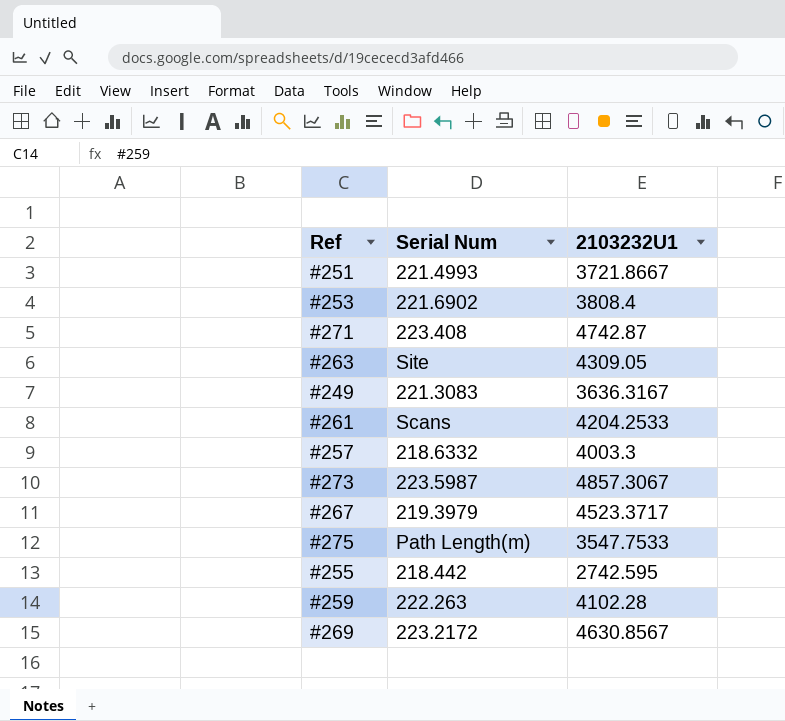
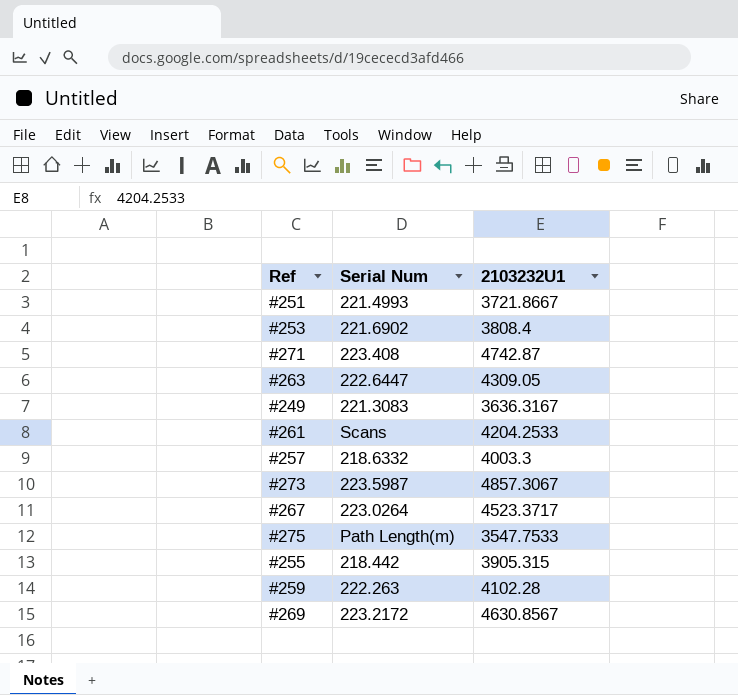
#263 | Serial Num: Site -> 222.6447
#267 | Serial Num: 219.3979 -> 223.0264
#255 | 2103232U1: 2742.595 -> 3905.315

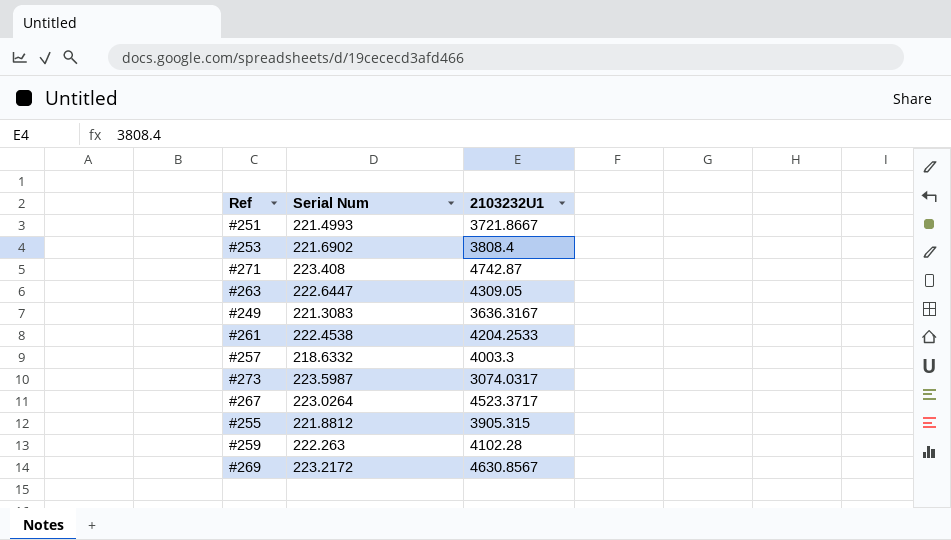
row #275: Path Length(m) | 3547.7533 -> none
#261 | Serial Num: Scans -> 222.4538
#273 | 2103232U1: 4857.3067 -> 3074.0317
#255 | Serial Num: 218.442 -> 221.8812

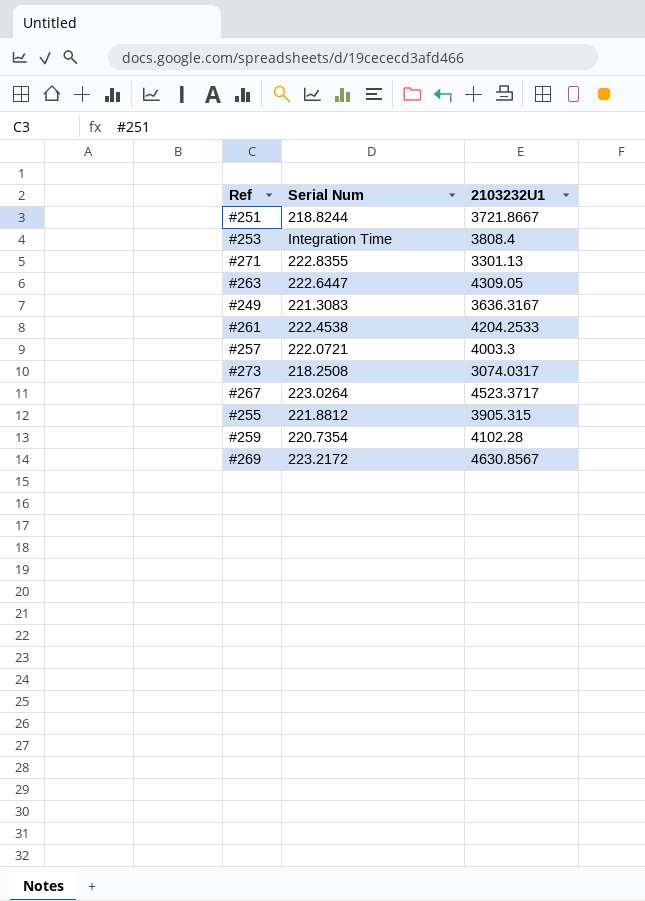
#251 | Serial Num: 221.4993 -> 218.8244
#253 | Serial Num: 221.6902 -> Integration Time
#271 | Serial Num: 223.408 -> 222.8355
#271 | 2103232U1: 4742.87 -> 3301.13
#257 | Serial Num: 218.6332 -> 222.0721
#273 | Serial Num: 223.5987 -> 218.2508
#259 | Serial Num: 222.263 -> 220.7354

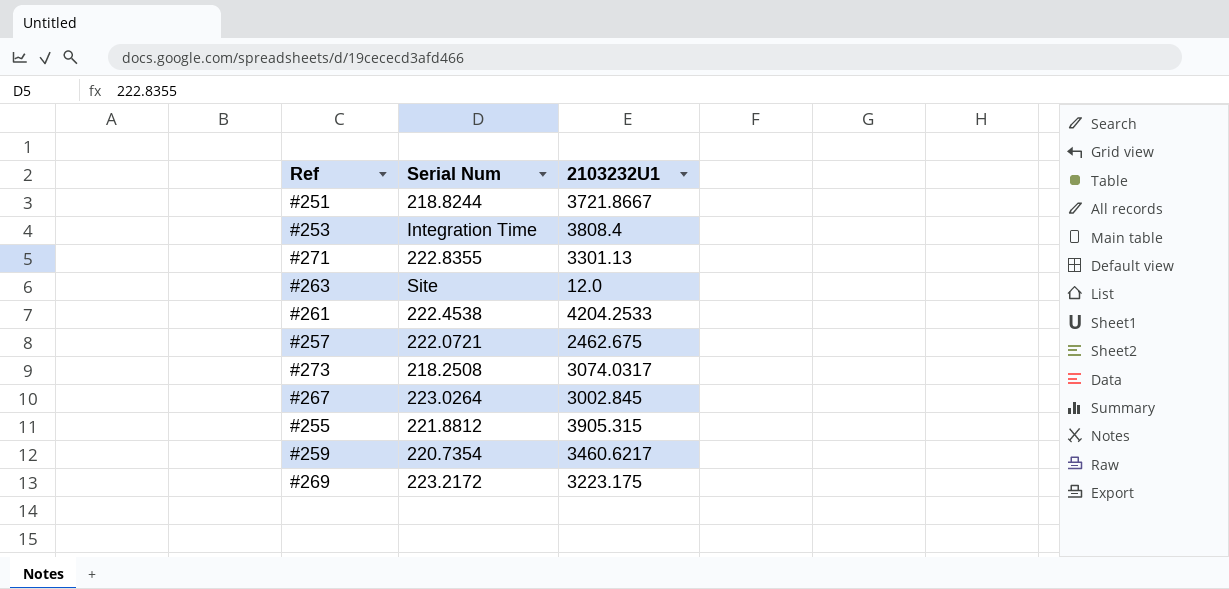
row #249: 221.3083 | 3636.3167 -> none
#263 | Serial Num: 222.6447 -> Site
#263 | 2103232U1: 4309.05 -> 12.0
#257 | 2103232U1: 4003.3 -> 2462.675
#267 | 2103232U1: 4523.3717 -> 3002.845
#259 | 2103232U1: 4102.28 -> 3460.6217
#269 | 2103232U1: 4630.8567 -> 3223.175

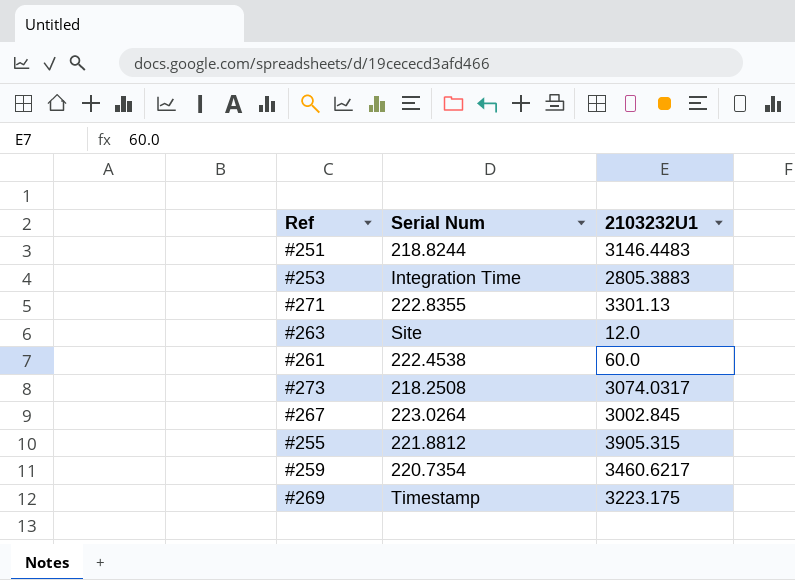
row #257: 222.0721 | 2462.675 -> none
#251 | 2103232U1: 3721.8667 -> 3146.4483
#253 | 2103232U1: 3808.4 -> 2805.3883
#261 | 2103232U1: 4204.2533 -> 60.0
#269 | Serial Num: 223.2172 -> Timestamp

